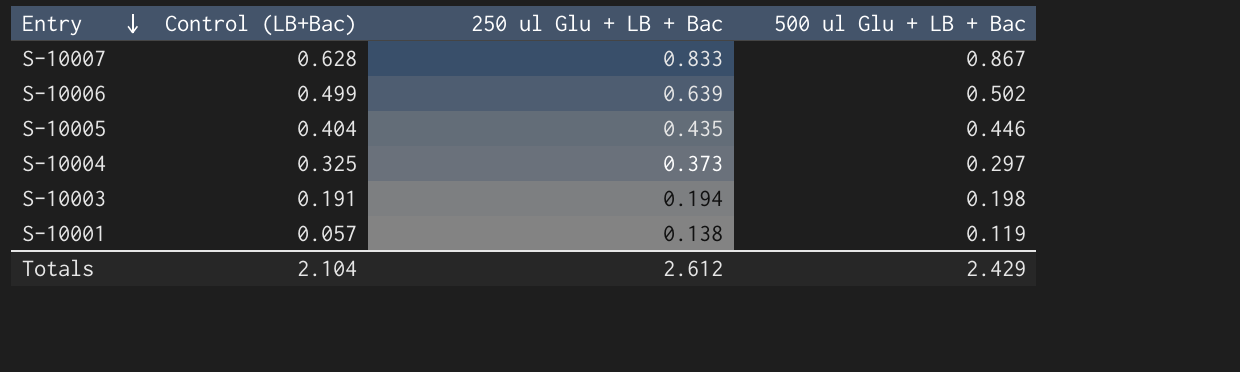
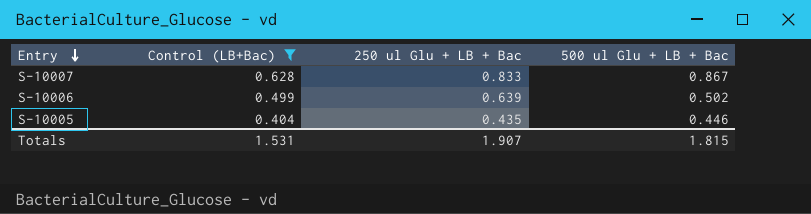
filter: none -> Control (LB+Bac) >= 0.404
Totals | Control (LB+Bac): 2.104 -> 1.531
Totals | 250 ul Glu + LB + Bac: 2.612 -> 1.907
Totals | 500 ul Glu + LB + Bac: 2.429 -> 1.815

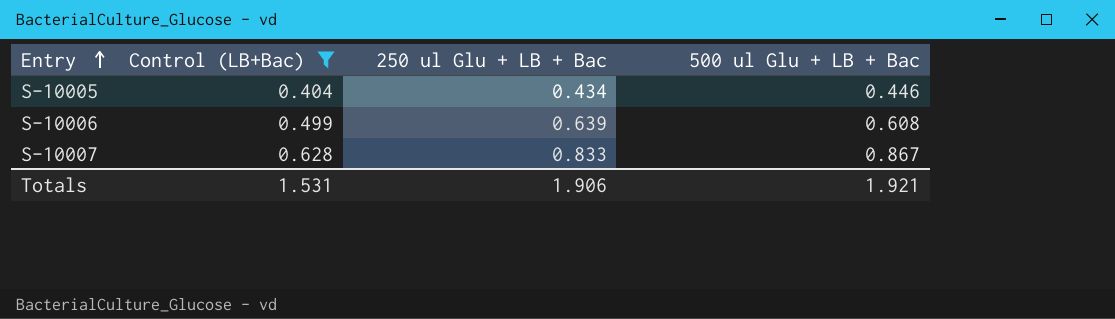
row order: Entry descending -> Entry ascending
S-10005 | 250 ul Glu + LB + Bac: 0.435 -> 0.434
S-10006 | 500 ul Glu + LB + Bac: 0.502 -> 0.608
Totals | 250 ul Glu + LB + Bac: 1.907 -> 1.906
Totals | 500 ul Glu + LB + Bac: 1.815 -> 1.921

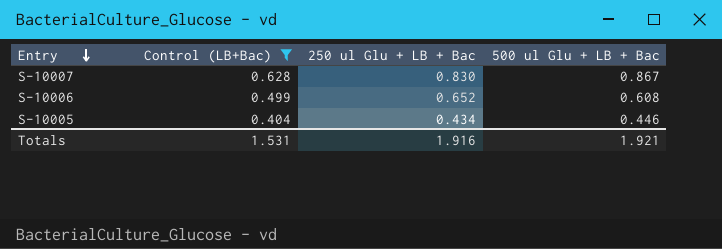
row order: Entry ascending -> Entry descending
S-10007 | 250 ul Glu + LB + Bac: 0.833 -> 0.830
S-10006 | 250 ul Glu + LB + Bac: 0.639 -> 0.652
Totals | 250 ul Glu + LB + Bac: 1.906 -> 1.916

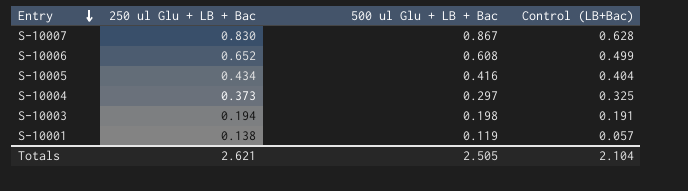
filter: Control (LB+Bac) >= 0.404 -> none
column Control (LB+Bac) | position: 2 -> 4
S-10005 | 500 ul Glu + LB + Bac: 0.446 -> 0.416
Totals | 250 ul Glu + LB + Bac: 1.916 -> 2.621
Totals | 500 ul Glu + LB + Bac: 1.921 -> 2.505
Totals | Control (LB+Bac): 1.531 -> 2.104

